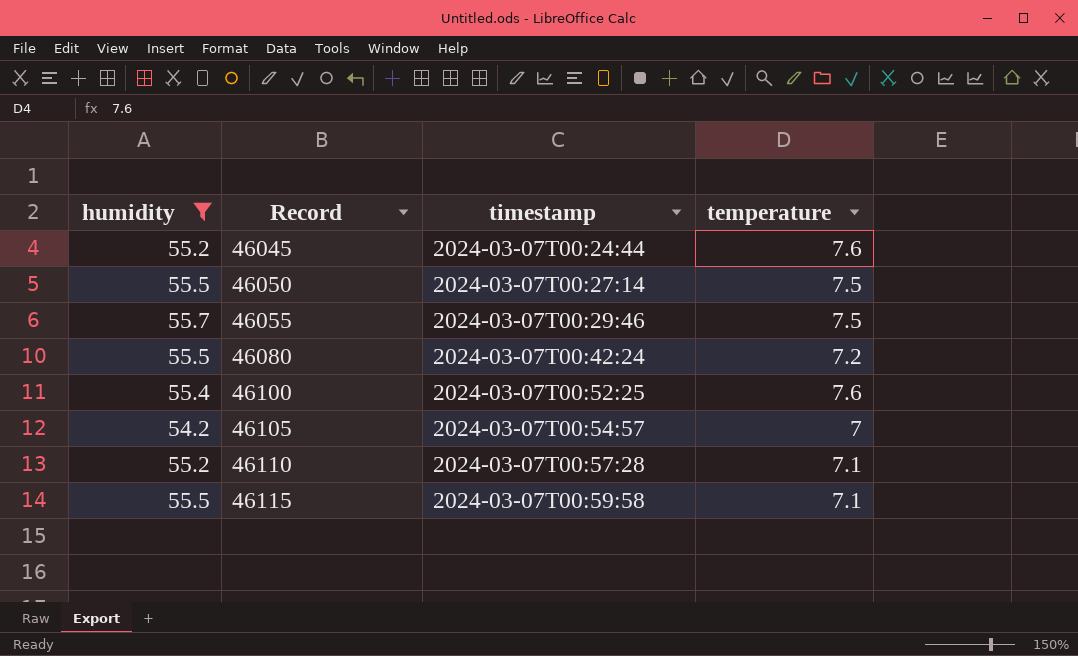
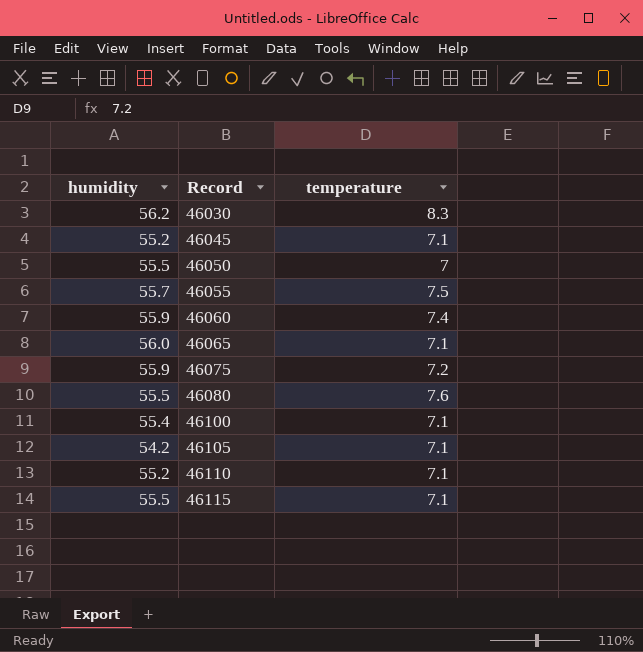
filter: humidity <= 55.7 -> none
column timestamp | position: 3 -> none
46045 | temperature: 7.6 -> 7.1
46050 | temperature: 7.5 -> 7
46080 | temperature: 7.2 -> 7.6
46100 | temperature: 7.6 -> 7.1
46105 | temperature: 7 -> 7.1

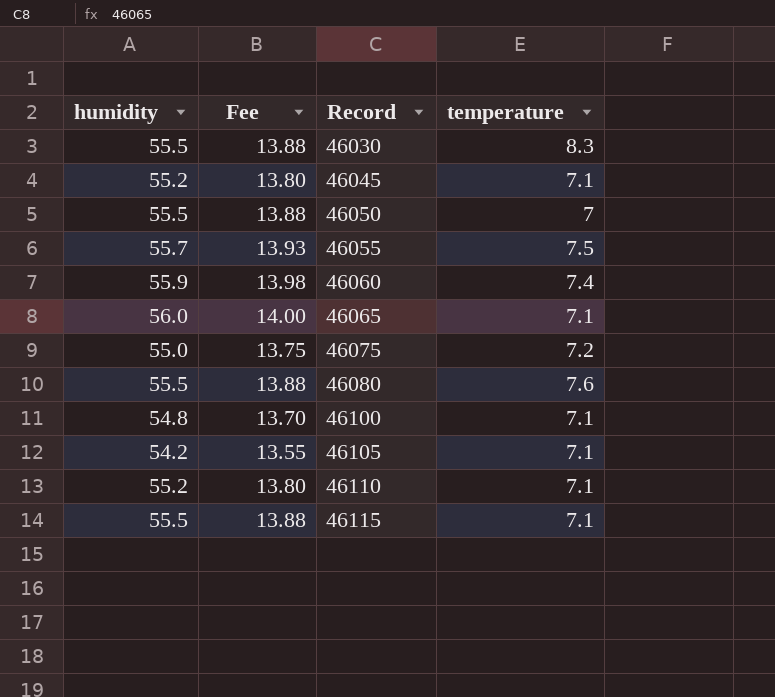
column Fee | formula: none -> [humidity] * 0.25
46030 | humidity: 56.2 -> 55.5
46075 | humidity: 55.9 -> 55.0
46100 | humidity: 55.4 -> 54.8

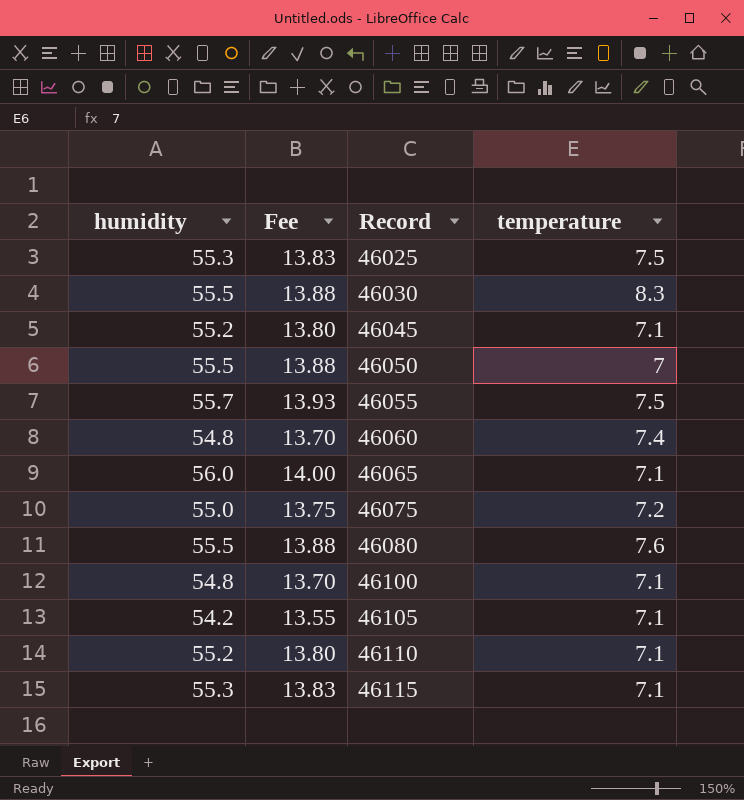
row 46025: none -> 55.3 | 13.83 | 7.5
46060 | humidity: 55.9 -> 54.8
46060 | Fee: 13.98 -> 13.70
46115 | humidity: 55.5 -> 55.3
46115 | Fee: 13.88 -> 13.83

